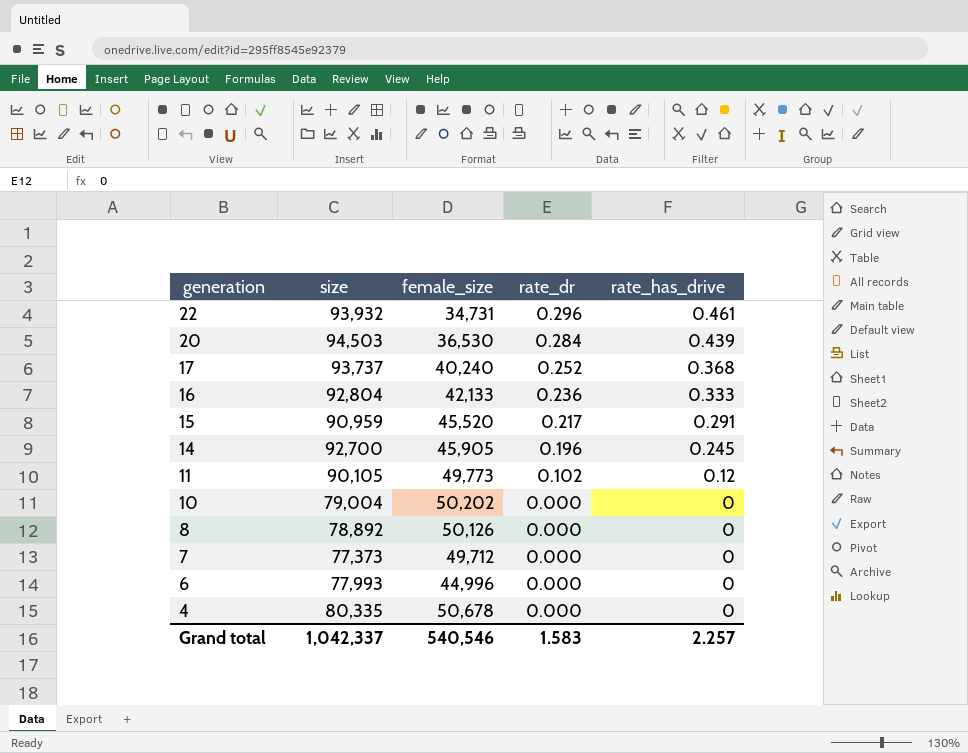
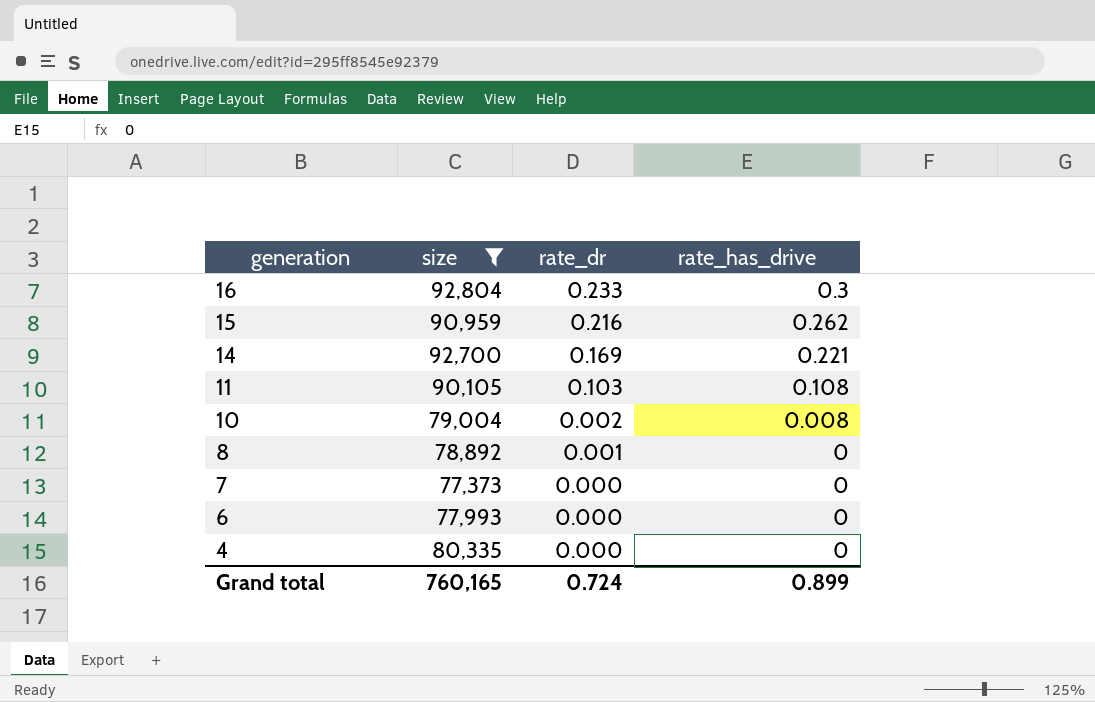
filter: none -> size <= 92,804
column female_size | position: 3 -> none
16 | rate_dr: 0.236 -> 0.233
16 | rate_has_drive: 0.333 -> 0.3
15 | rate_dr: 0.217 -> 0.216
15 | rate_has_drive: 0.291 -> 0.262
14 | rate_dr: 0.196 -> 0.169
14 | rate_has_drive: 0.245 -> 0.221
11 | rate_dr: 0.102 -> 0.103
11 | rate_has_drive: 0.12 -> 0.108
10 | rate_dr: 0.000 -> 0.002
10 | rate_has_drive: 0 -> 0.008
8 | rate_dr: 0.000 -> 0.001
Grand total | size: 1,042,337 -> 760,165
Grand total | rate_dr: 1.583 -> 0.724
Grand total | rate_has_drive: 2.257 -> 0.899

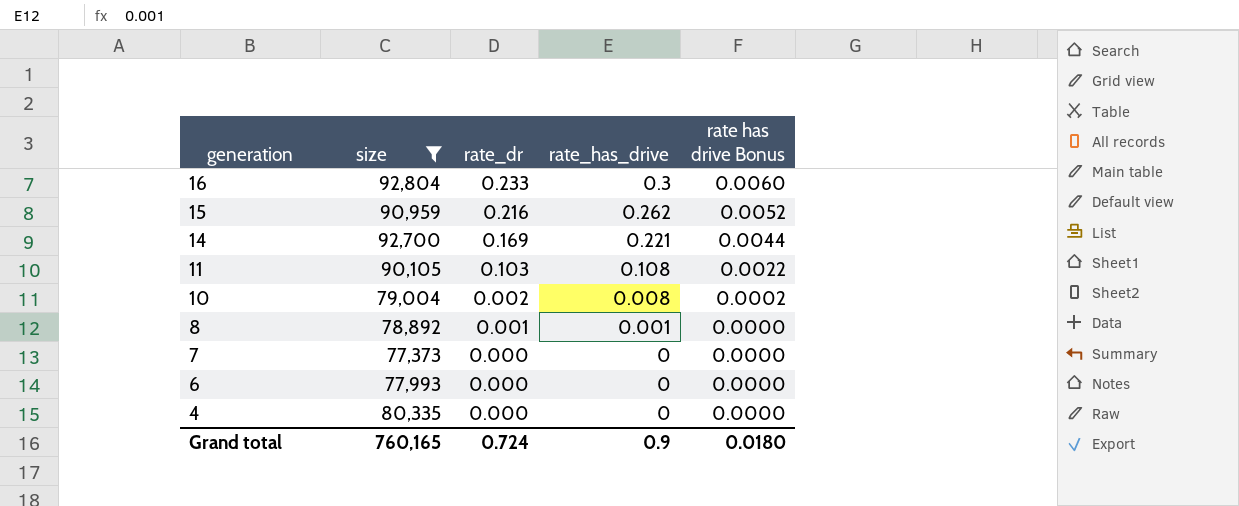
column rate has drive Bonus | formula: none -> [rate_has_drive] * 0.02
8 | rate_has_drive: 0 -> 0.001
Grand total | rate_has_drive: 0.899 -> 0.9

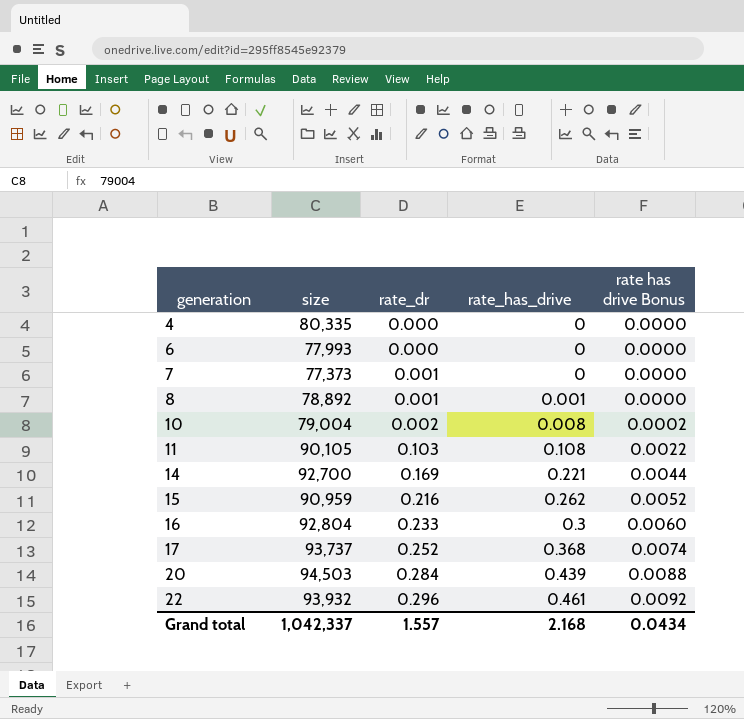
filter: size <= 92,804 -> none
row order: generation descending -> generation ascending
7 | rate_dr: 0.000 -> 0.001
Grand total | size: 760,165 -> 1,042,337
Grand total | rate_dr: 0.724 -> 1.557
Grand total | rate_has_drive: 0.9 -> 2.168
Grand total | rate has drive Bonus: 0.0180 -> 0.0434

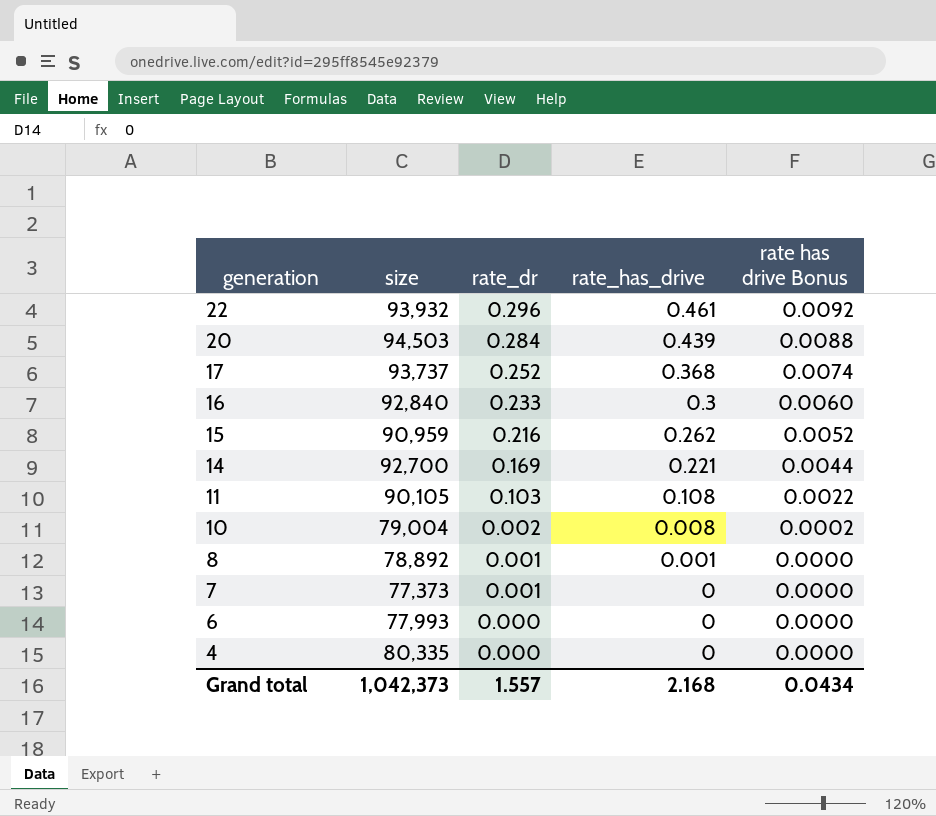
row order: generation ascending -> generation descending
16 | size: 92,804 -> 92,840
Grand total | size: 1,042,337 -> 1,042,373

